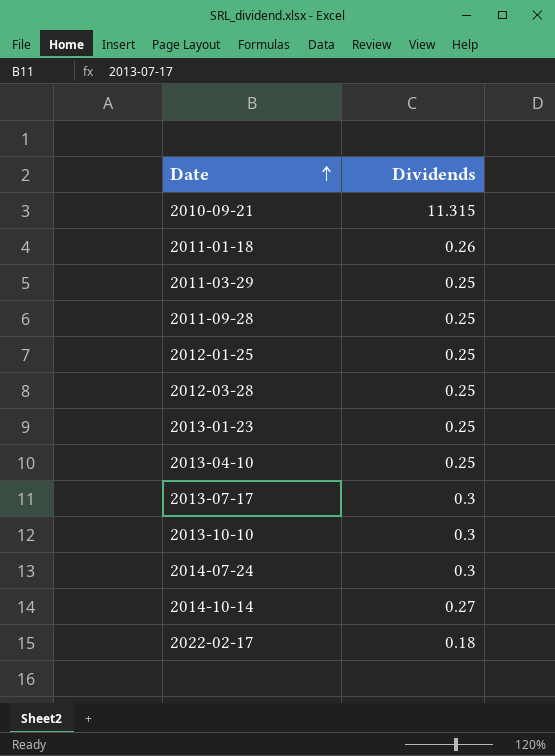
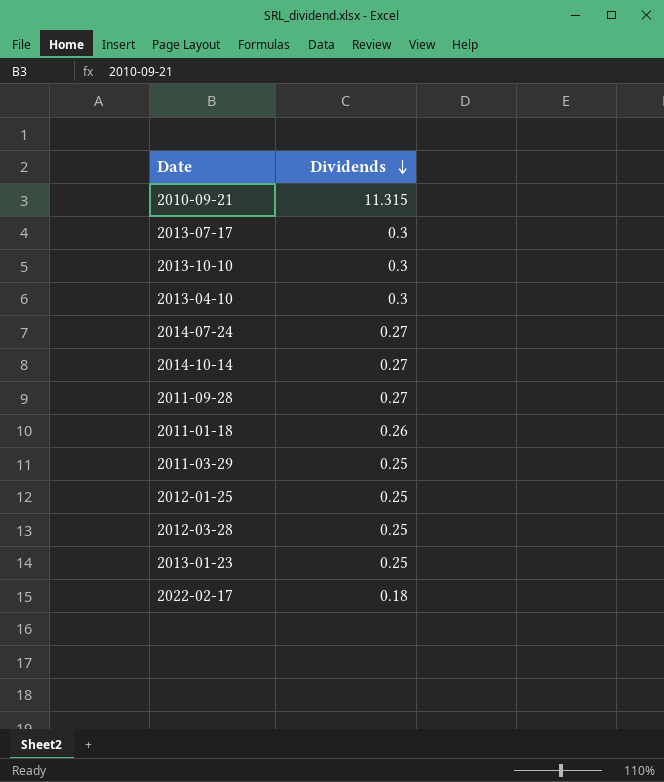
row order: Date ascending -> Dividends descending
2013-04-10 | Dividends: 0.25 -> 0.3
2014-07-24 | Dividends: 0.3 -> 0.27
2011-09-28 | Dividends: 0.25 -> 0.27

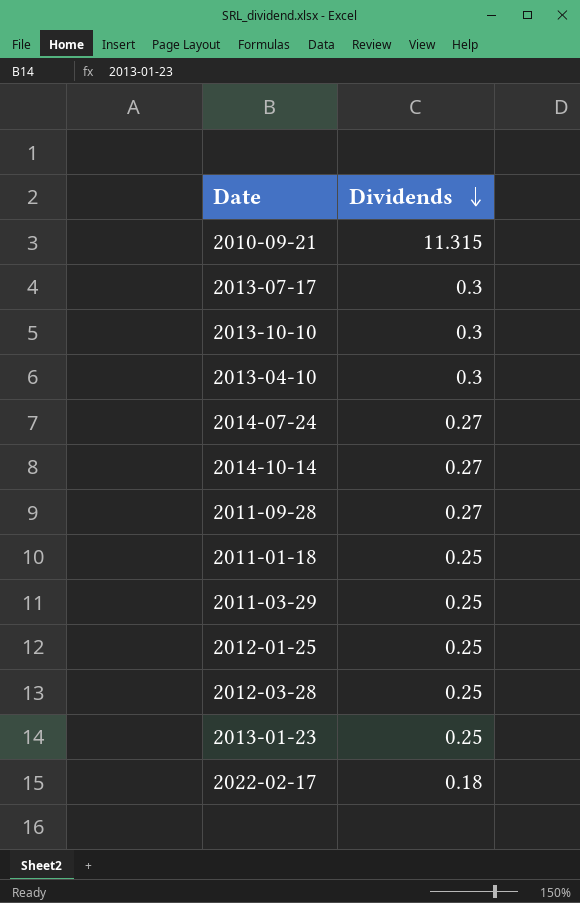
2011-01-18 | Dividends: 0.26 -> 0.25

